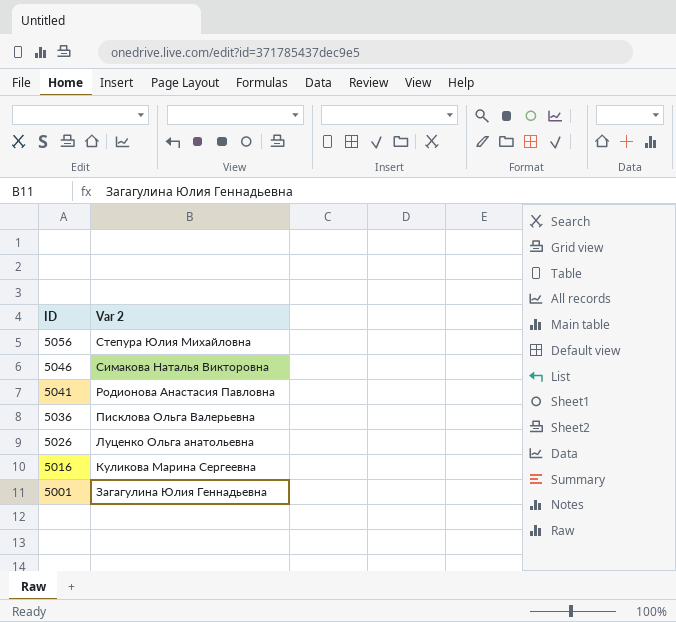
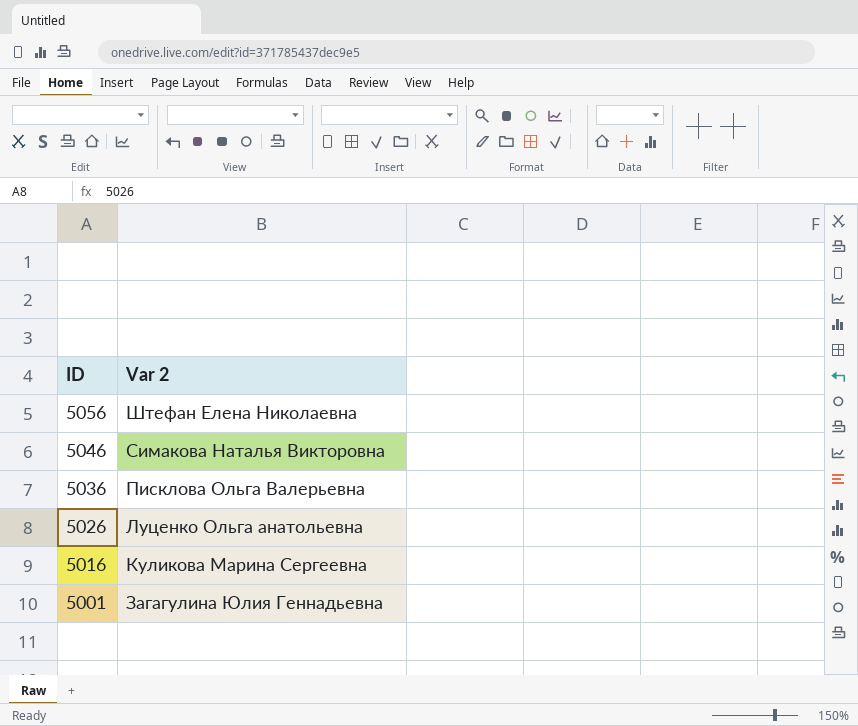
row 5041: Родионова Анастасия Павловна -> none
5056 | Var 2: Степура Юлия Михайловна -> Штефан Елена Николаевна

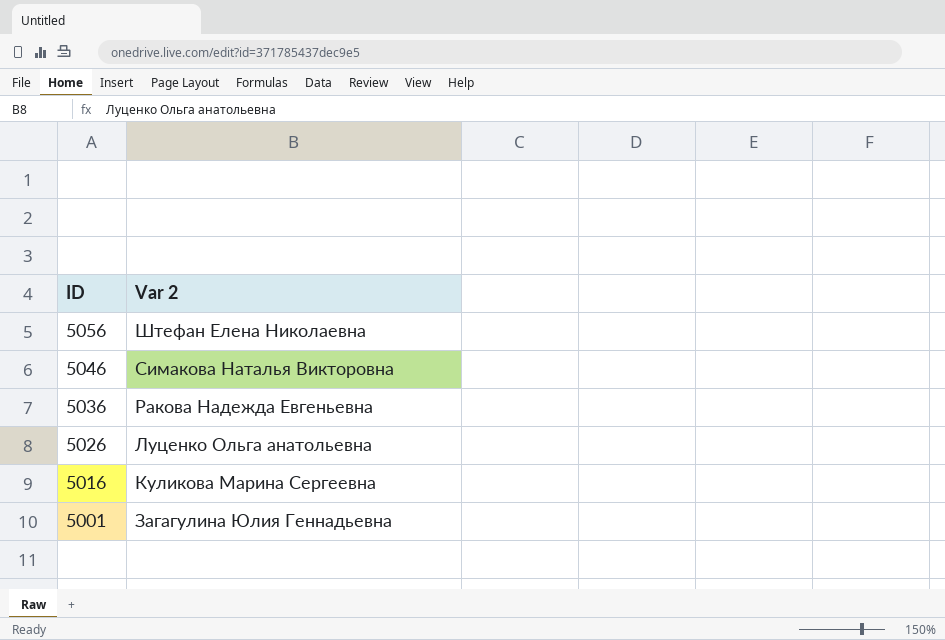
5036 | Var 2: Писклова Ольга Валерьевна -> Ракова Надежда Евгеньевна

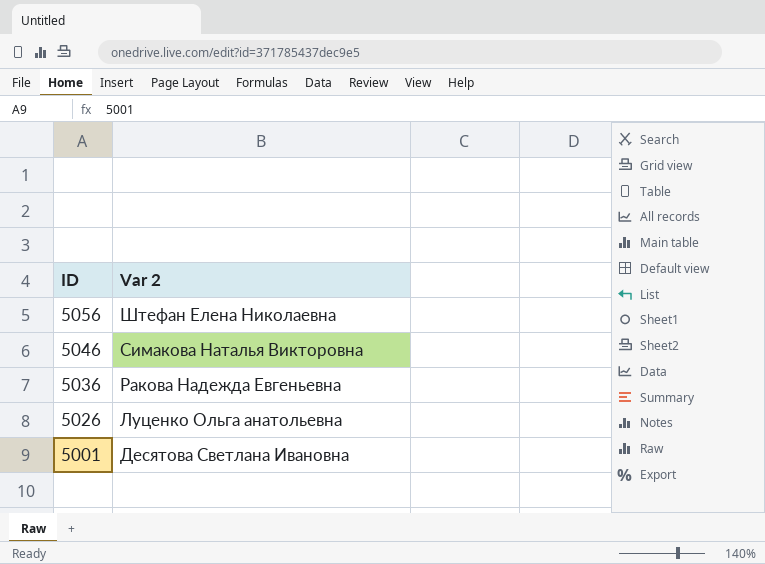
row 5016: Куликова Марина Сергеевна -> none
5001 | Var 2: Загагулина Юлия Геннадьевна -> Десятова Светлана Ивановна

